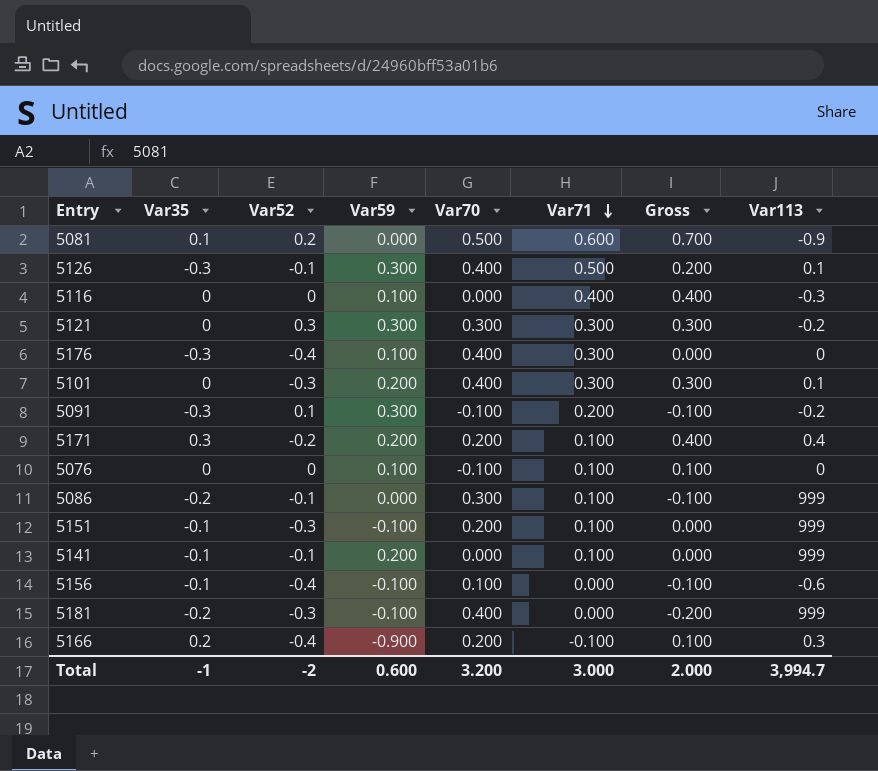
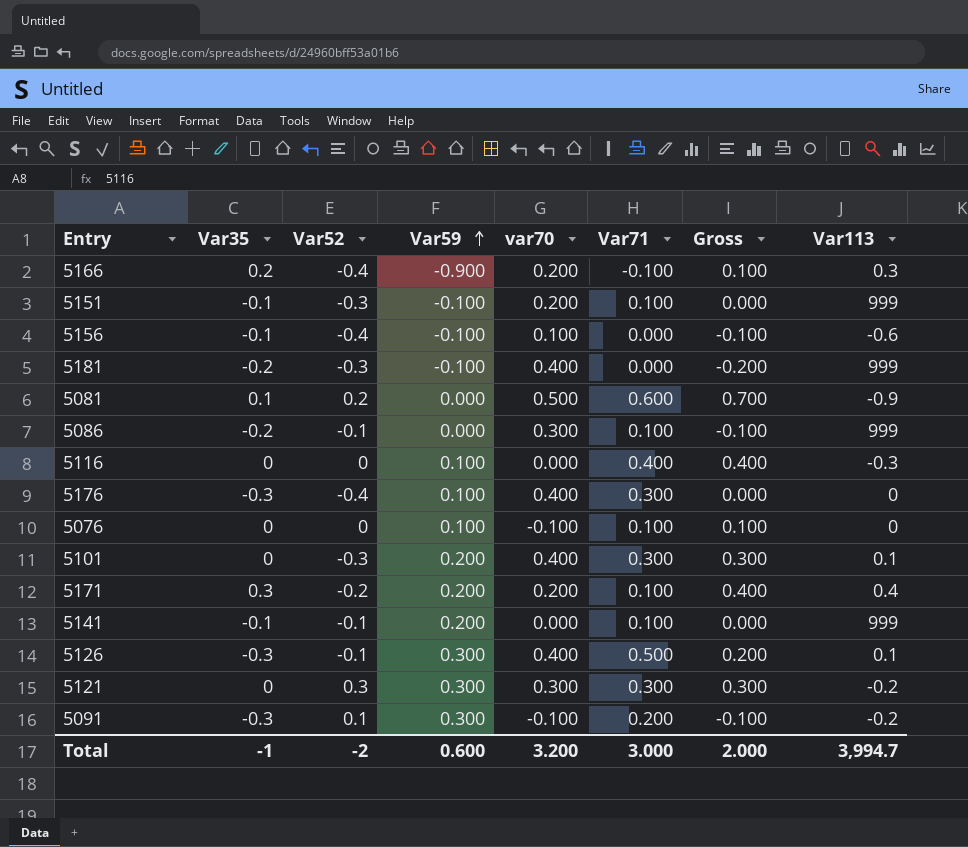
row order: Var71 descending -> Var59 ascending
column name: Var70 -> var70

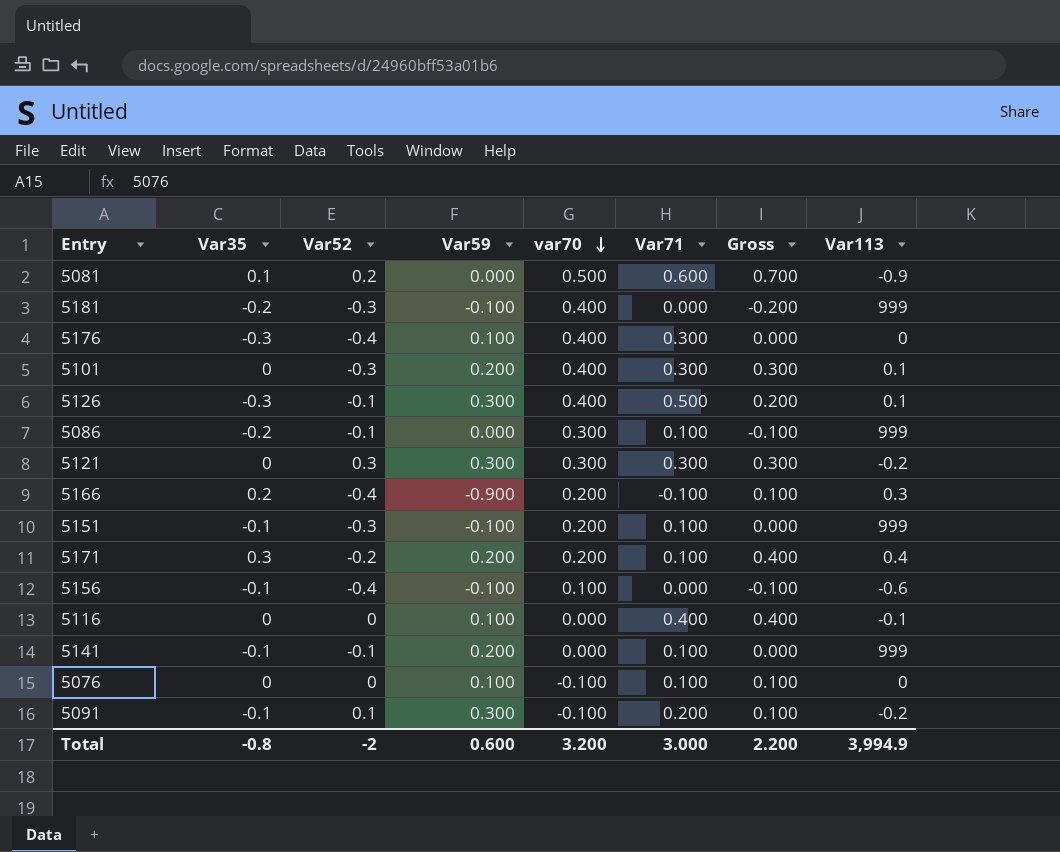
row order: Var59 ascending -> var70 descending
5116 | Var113: -0.3 -> -0.1
5091 | Var35: -0.3 -> -0.1
5091 | Gross: -0.100 -> 0.100
Total | Var35: -1 -> -0.8
Total | Gross: 2.000 -> 2.200
Total | Var113: 3,994.7 -> 3,994.9

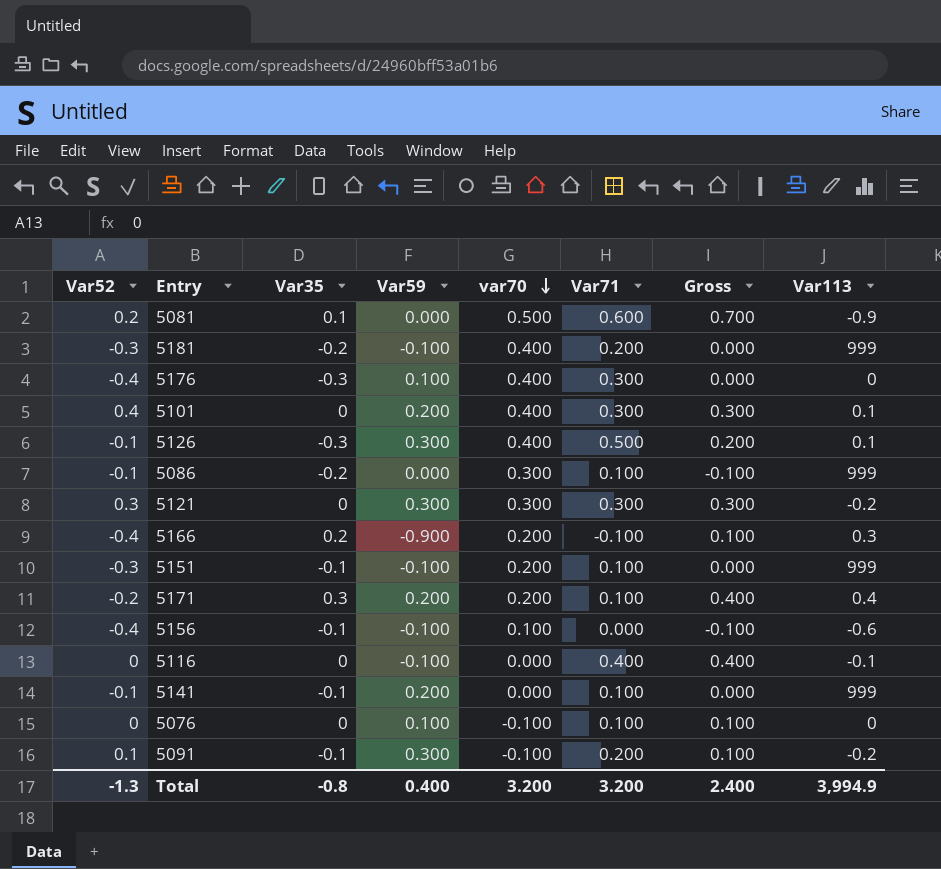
column Var52 | position: 3 -> 1
5181 | Var71: 0.000 -> 0.200
5181 | Gross: -0.200 -> 0.000
5101 | Var52: -0.3 -> 0.4
5116 | Var59: 0.100 -> -0.100
Total | Var52: -2 -> -1.3
Total | Var59: 0.600 -> 0.400
Total | Var71: 3.000 -> 3.200
Total | Gross: 2.200 -> 2.400

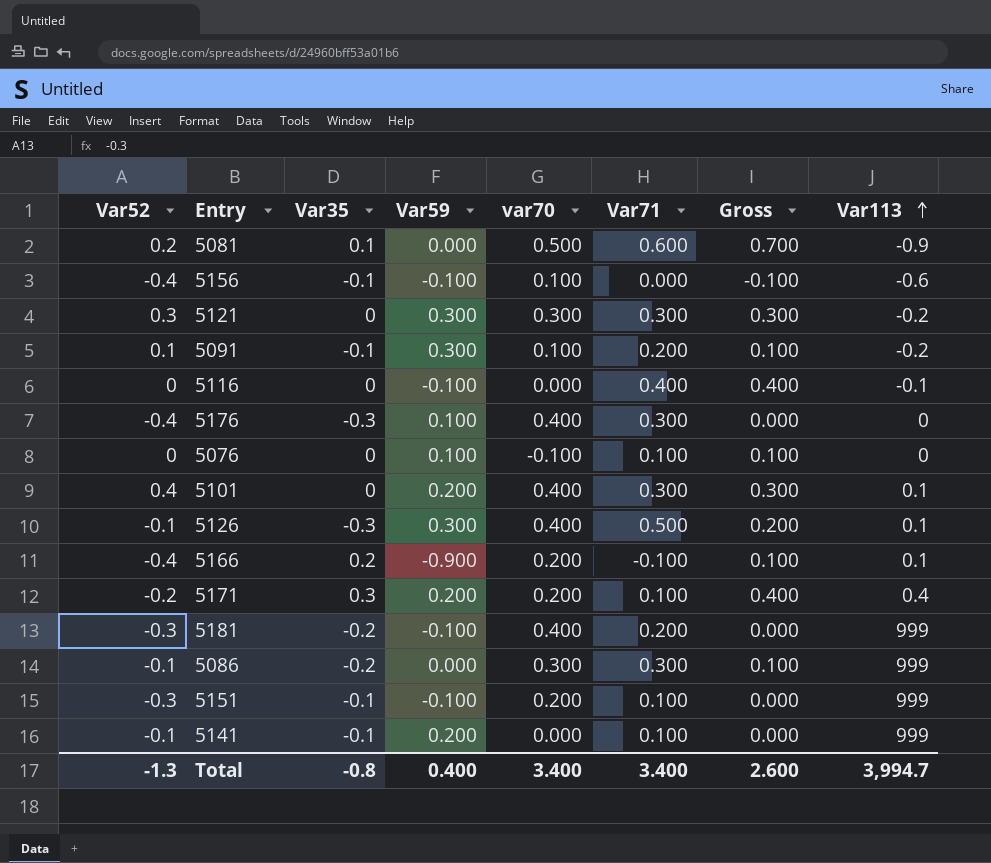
row order: var70 descending -> Var113 ascending
5091 | var70: -0.100 -> 0.100
5166 | Var113: 0.3 -> 0.1
5086 | Var71: 0.100 -> 0.300
5086 | Gross: -0.100 -> 0.100
Total | var70: 3.200 -> 3.400
Total | Var71: 3.200 -> 3.400
Total | Gross: 2.400 -> 2.600
Total | Var113: 3,994.9 -> 3,994.7

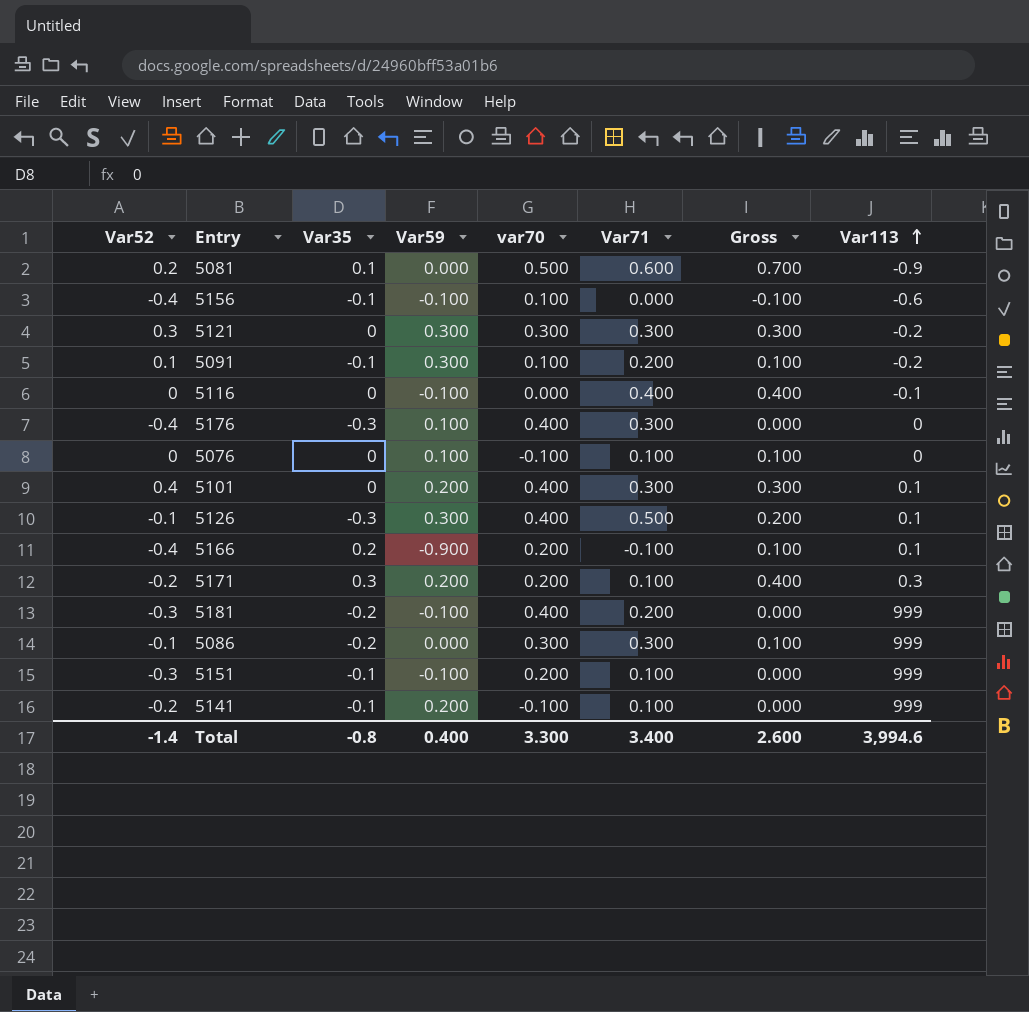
5171 | Var113: 0.4 -> 0.3
5141 | Var52: -0.1 -> -0.2
5141 | var70: 0.000 -> -0.100
Total | Var52: -1.3 -> -1.4
Total | var70: 3.400 -> 3.300
Total | Var113: 3,994.7 -> 3,994.6

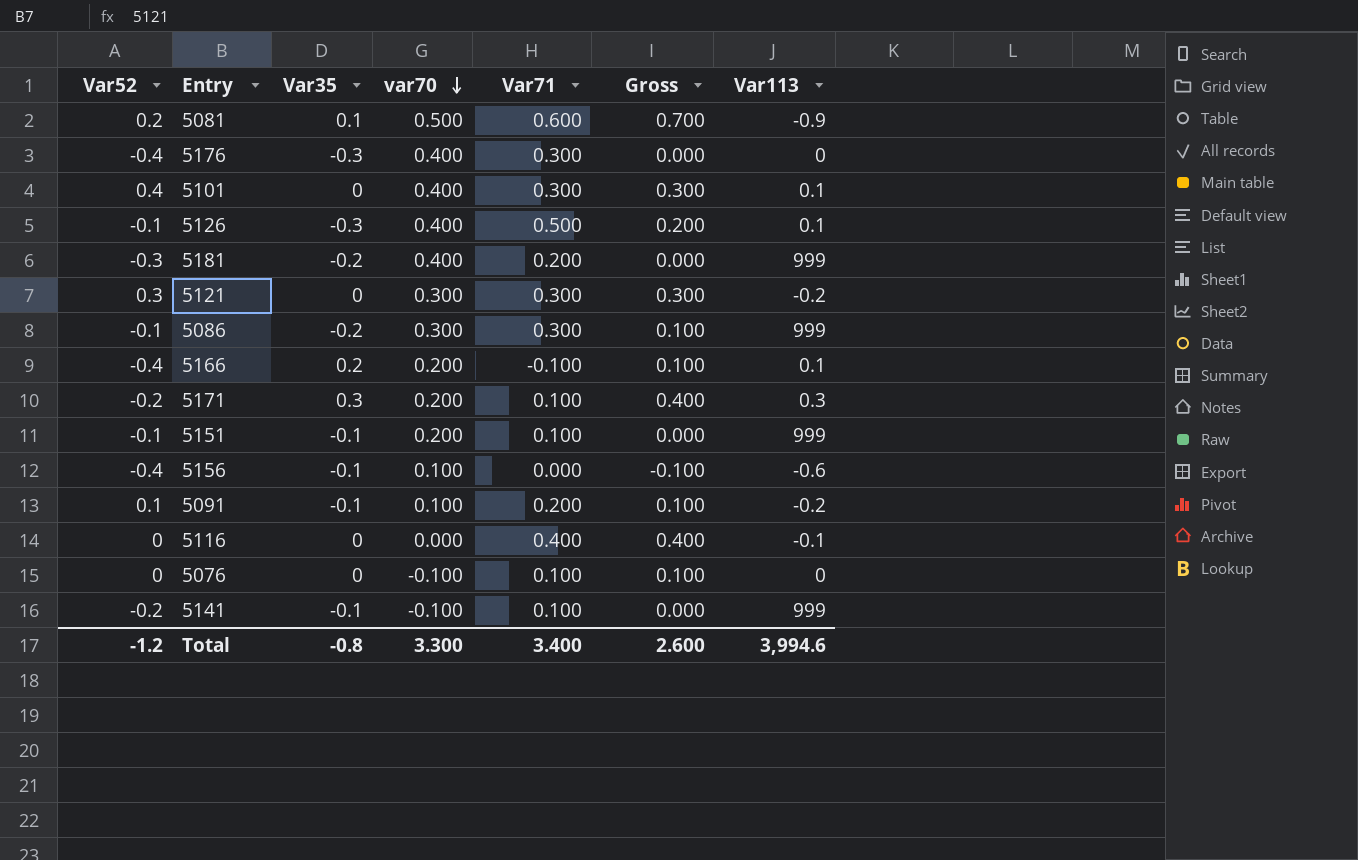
row order: Var113 ascending -> var70 descending
column Var59 | position: 4 -> none
5151 | Var52: -0.3 -> -0.1
Total | Var52: -1.4 -> -1.2

